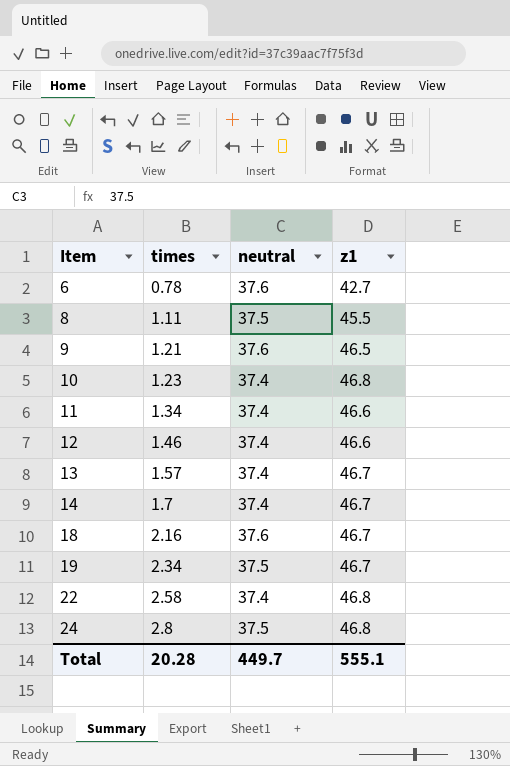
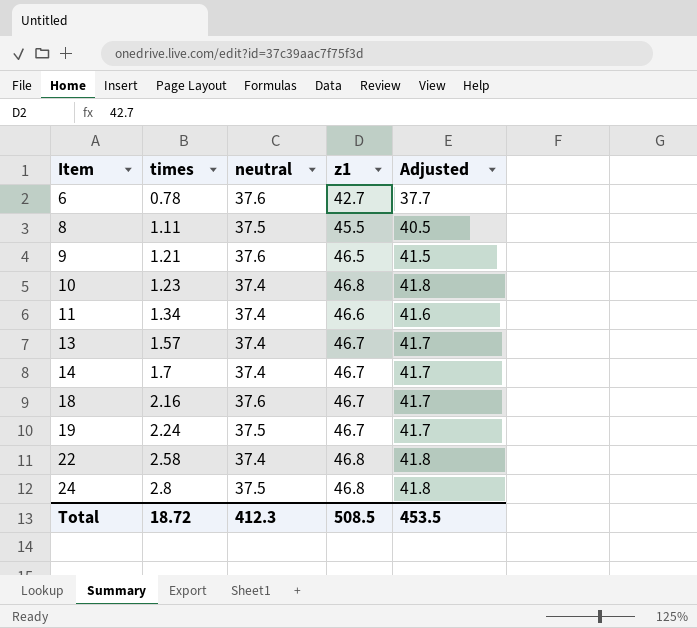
column Adjusted | formula: none -> [z1] - 5
row 12: 1.46 | 37.4 | 46.6 -> none
19 | times: 2.34 -> 2.24
Total | times: 20.28 -> 18.72
Total | neutral: 449.7 -> 412.3
Total | z1: 555.1 -> 508.5

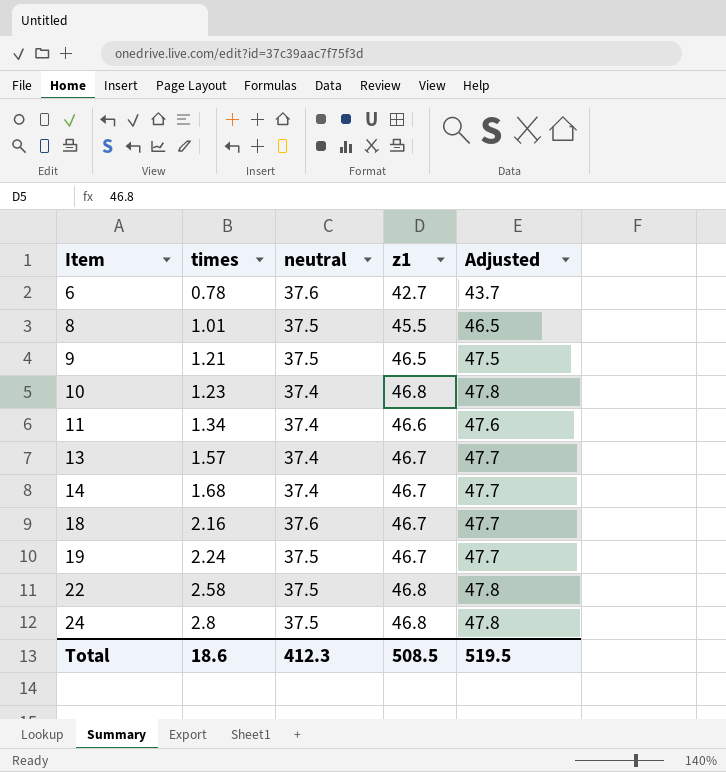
column Adjusted | formula: [z1] - 5 -> [z1] + 1
8 | times: 1.11 -> 1.01
9 | neutral: 37.6 -> 37.5
14 | times: 1.7 -> 1.68
22 | neutral: 37.4 -> 37.5
Total | times: 18.72 -> 18.6
Total | Adjusted: 453.5 -> 519.5

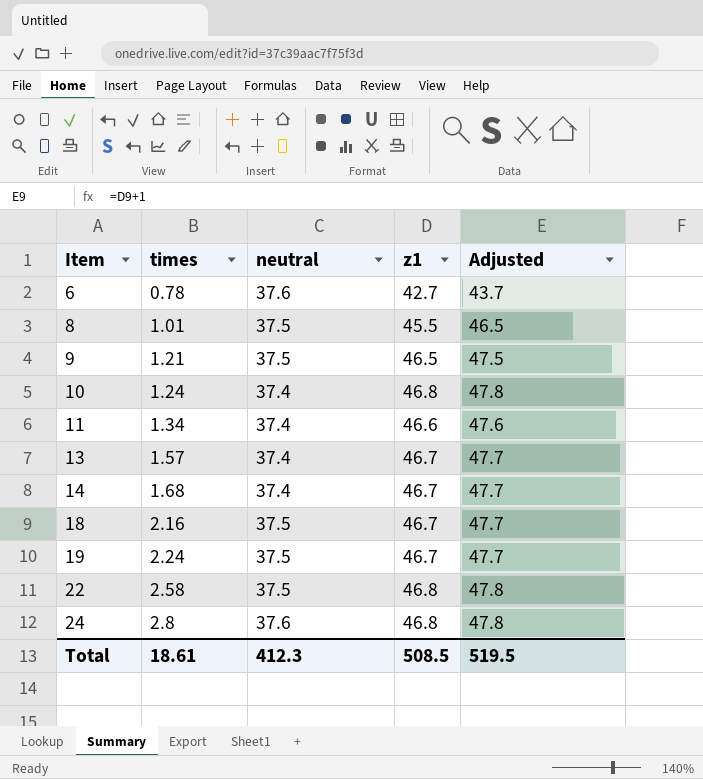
10 | times: 1.23 -> 1.24
18 | neutral: 37.6 -> 37.5
24 | neutral: 37.5 -> 37.6
Total | times: 18.6 -> 18.61

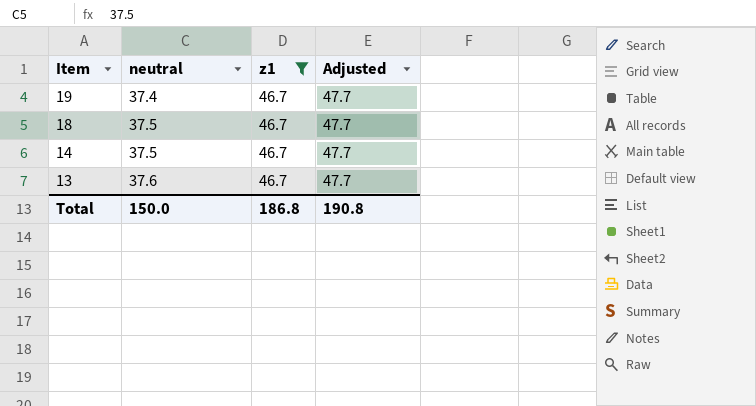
filter: none -> z1 = 46.7
row order: Item ascending -> Item descending
column times | position: 2 -> none
19 | neutral: 37.5 -> 37.4
14 | neutral: 37.4 -> 37.5
13 | neutral: 37.4 -> 37.6
Total | neutral: 412.3 -> 150.0
Total | z1: 508.5 -> 186.8
Total | Adjusted: 519.5 -> 190.8

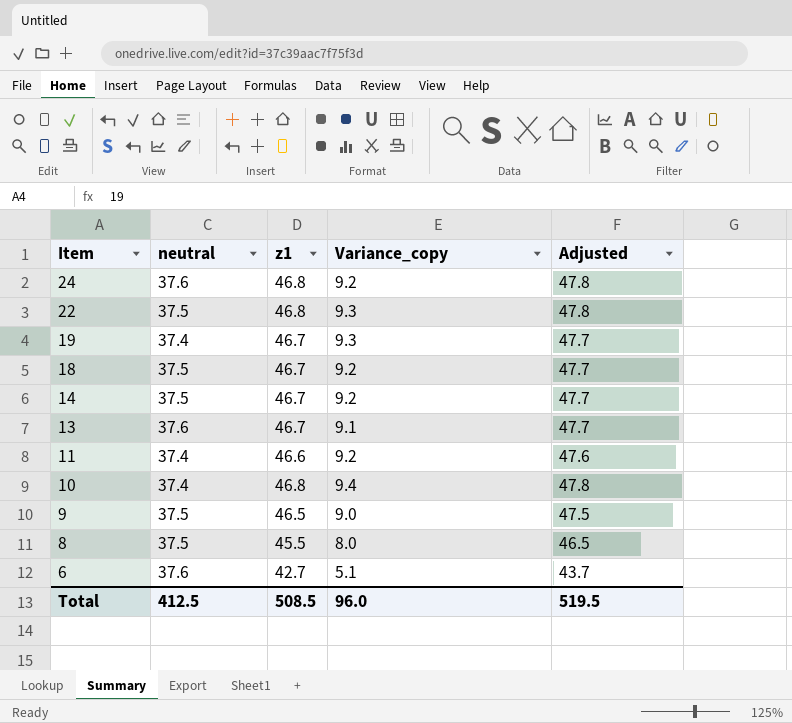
filter: z1 = 46.7 -> none
column Variance_copy | formula: none -> [z1] - [neutral]
Total | neutral: 150.0 -> 412.5
Total | z1: 186.8 -> 508.5
Total | Adjusted: 190.8 -> 519.5

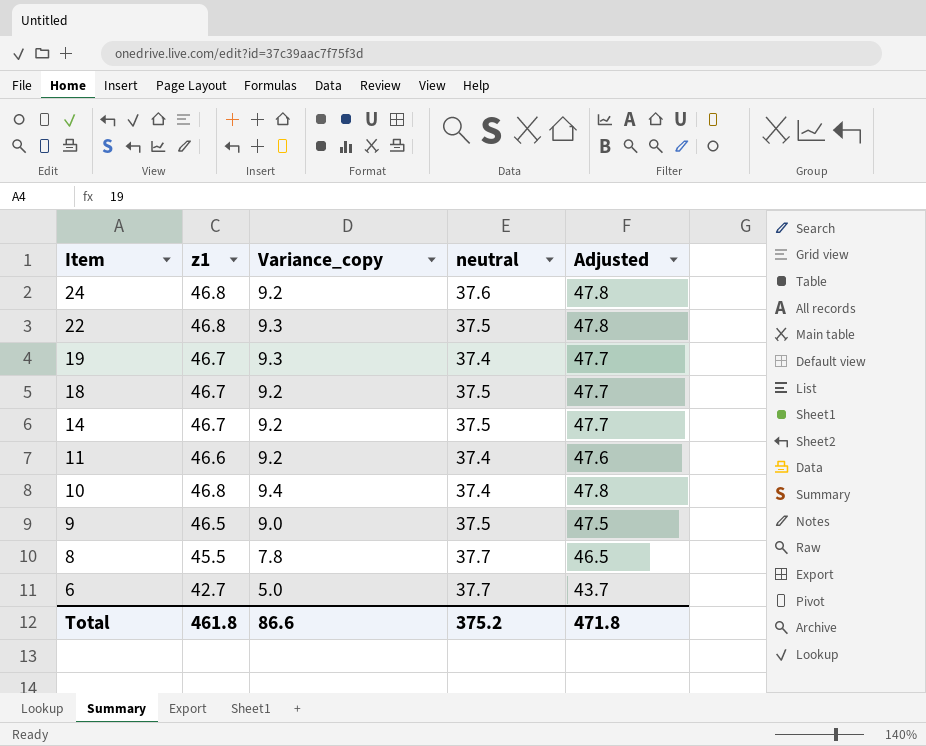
column neutral | position: 2 -> 4
row 13: 37.6 | 46.7 | 9.1 | 47.7 -> none
8 | Variance_copy: 8.0 -> 7.8
8 | neutral: 37.5 -> 37.7
6 | Variance_copy: 5.1 -> 5.0
6 | neutral: 37.6 -> 37.7
Total | z1: 508.5 -> 461.8
Total | Variance_copy: 96.0 -> 86.6
Total | neutral: 412.5 -> 375.2
Total | Adjusted: 519.5 -> 471.8

